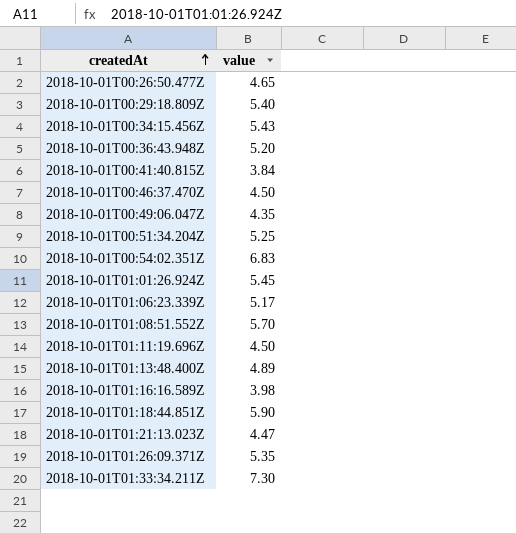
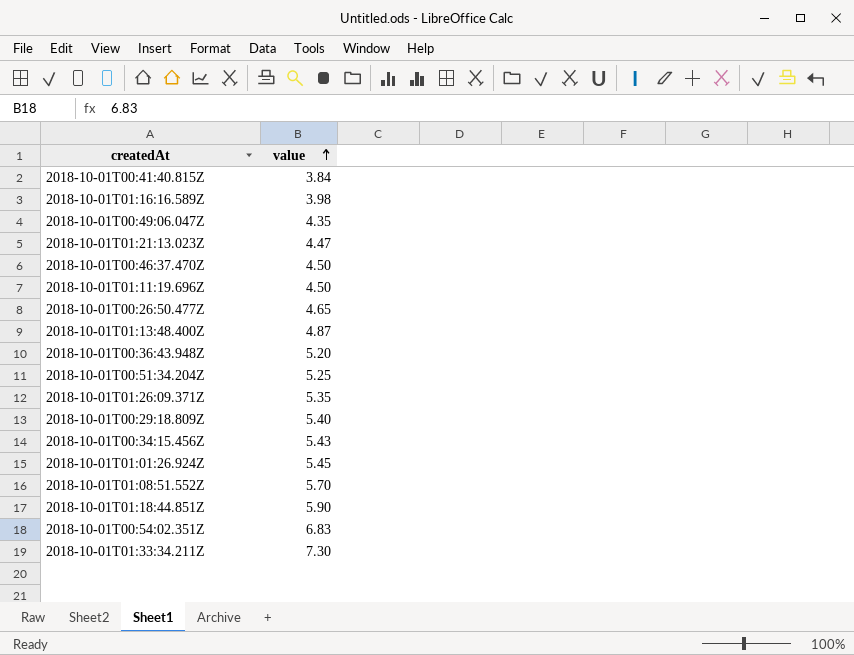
row order: createdAt ascending -> value ascending
row 2018-10-01T01:06:23.339Z: 5.17 -> none
2018-10-01T01:13:48.400Z | value: 4.89 -> 4.87

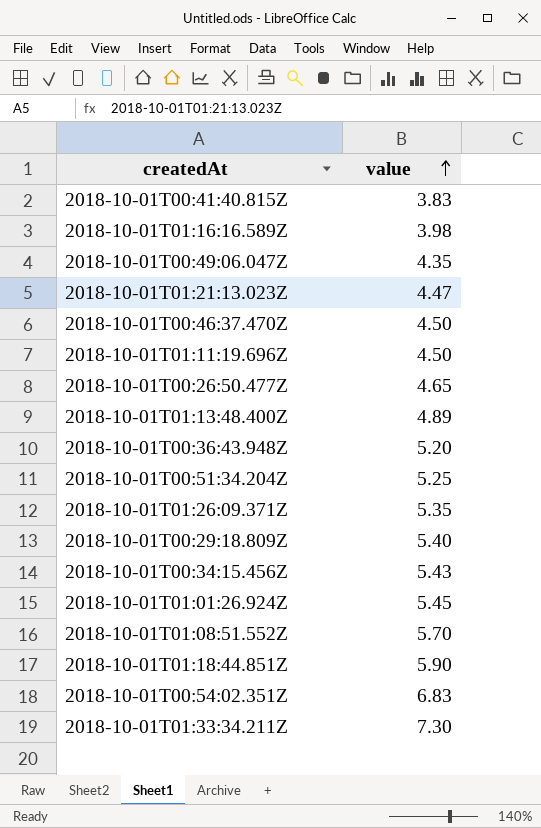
2018-10-01T00:41:40.815Z | value: 3.84 -> 3.83
2018-10-01T01:13:48.400Z | value: 4.87 -> 4.89

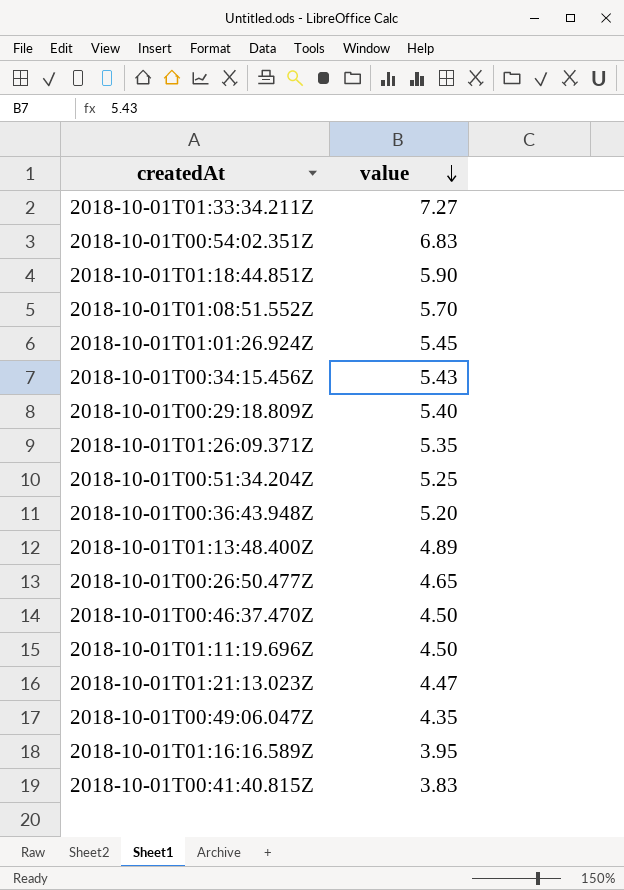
row order: value ascending -> value descending
2018-10-01T01:33:34.211Z | value: 7.30 -> 7.27
2018-10-01T01:16:16.589Z | value: 3.98 -> 3.95

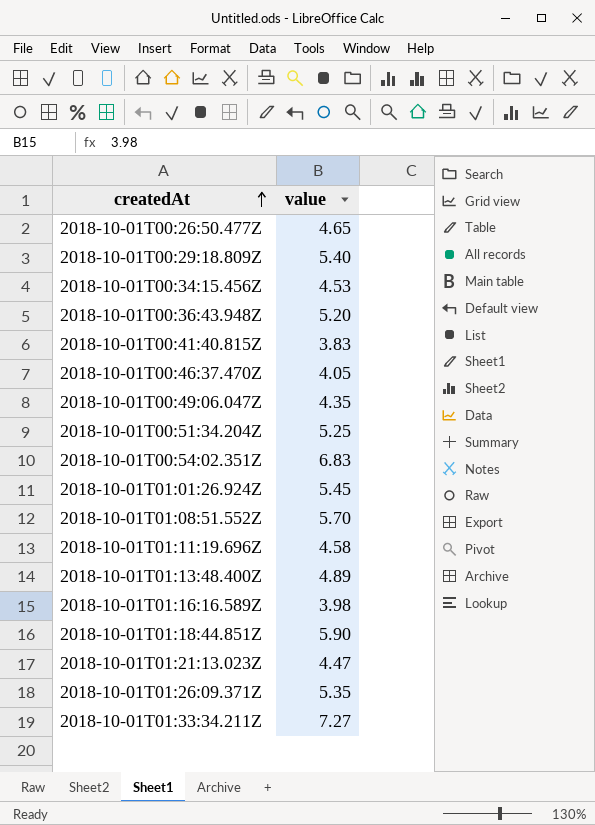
row order: value descending -> createdAt ascending
2018-10-01T00:34:15.456Z | value: 5.43 -> 4.53
2018-10-01T00:46:37.470Z | value: 4.50 -> 4.05
2018-10-01T01:11:19.696Z | value: 4.50 -> 4.58
2018-10-01T01:16:16.589Z | value: 3.95 -> 3.98

